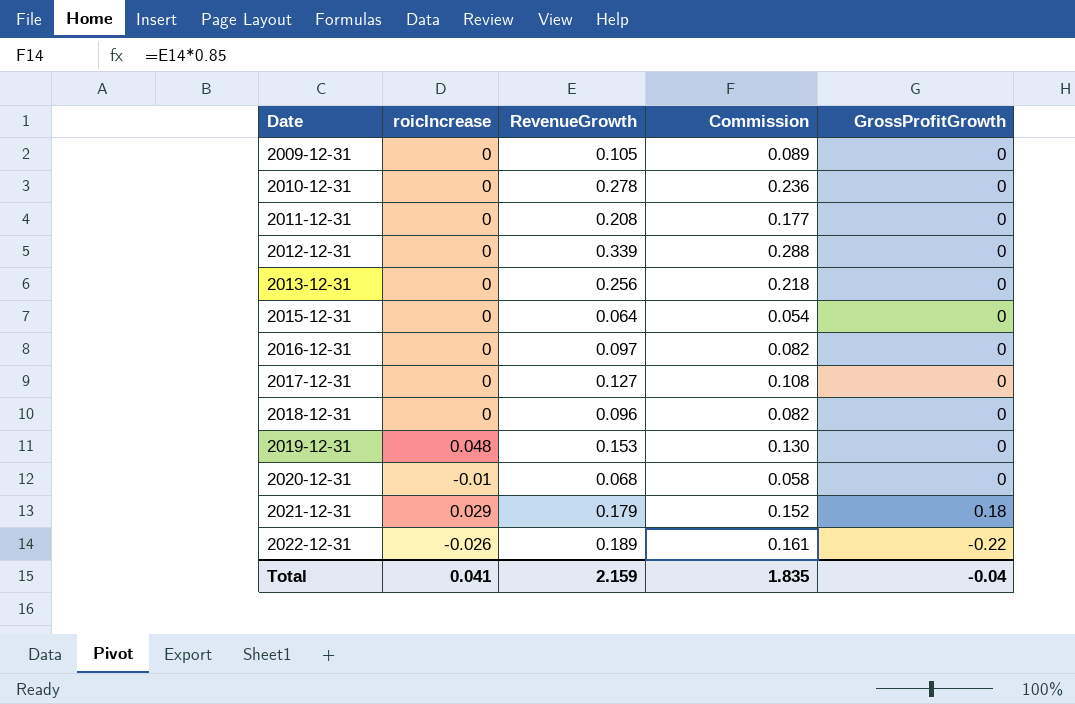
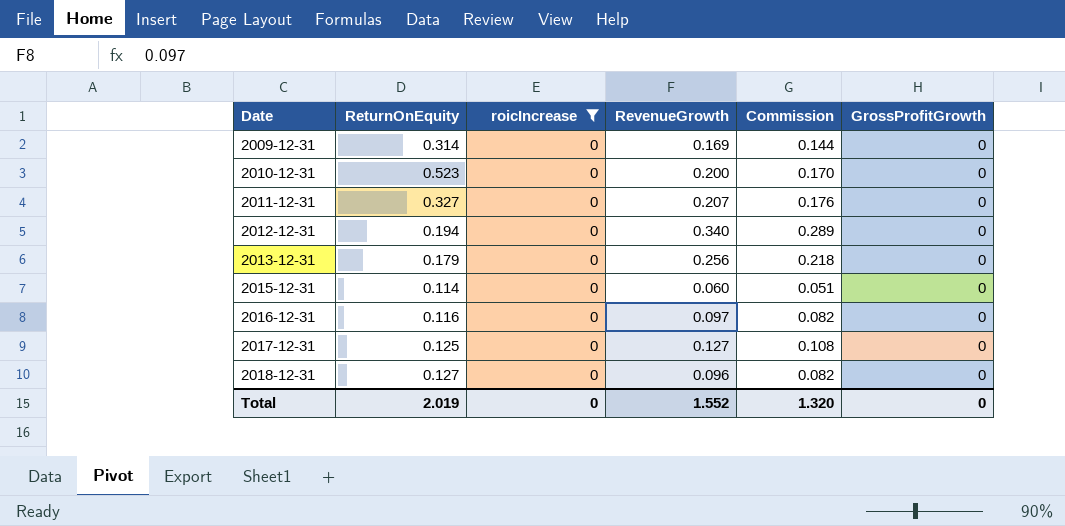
filter: none -> roicIncrease = 0
column ReturnOnEquity | position: none -> 2
2009-12-31 | RevenueGrowth: 0.105 -> 0.169
2009-12-31 | Commission: 0.089 -> 0.144
2010-12-31 | RevenueGrowth: 0.278 -> 0.200
2010-12-31 | Commission: 0.236 -> 0.170
2011-12-31 | RevenueGrowth: 0.208 -> 0.207
2011-12-31 | Commission: 0.177 -> 0.176
2012-12-31 | RevenueGrowth: 0.339 -> 0.340
2012-12-31 | Commission: 0.288 -> 0.289
2015-12-31 | RevenueGrowth: 0.064 -> 0.060
2015-12-31 | Commission: 0.054 -> 0.051
Total | roicIncrease: 0.041 -> 0
Total | RevenueGrowth: 2.159 -> 1.552
Total | Commission: 1.835 -> 1.320
Total | GrossProfitGrowth: -0.04 -> 0

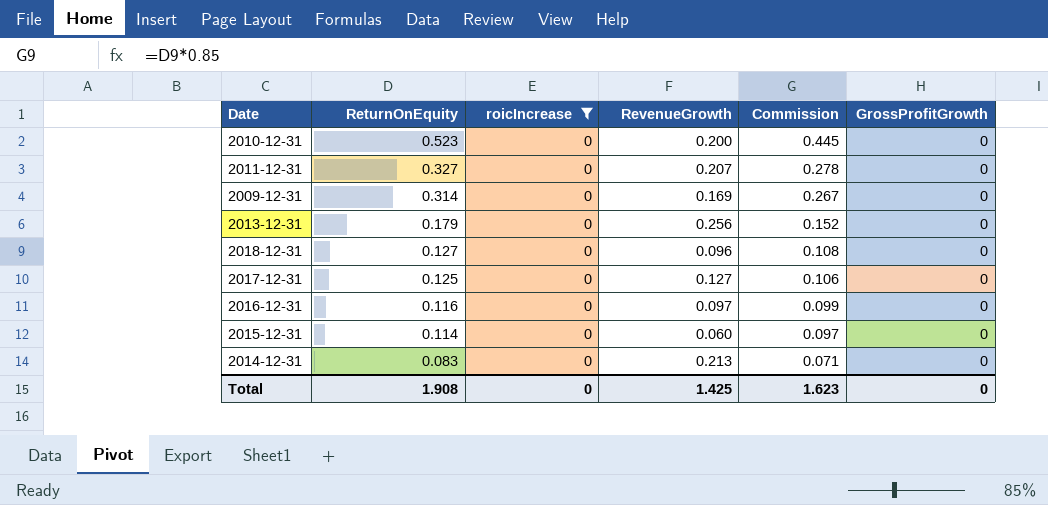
row order: Date ascending -> ReturnOnEquity descending
column Commission | formula: [RevenueGrowth] * 0.85 -> [ReturnOnEquity] * 0.85
row 2012-12-31: 0.194 | 0 | 0.340 | 0.289 | 0 -> none
row 2014-12-31: none -> 0.083 | 0 | 0.213 | 0.071 | 0
Total | ReturnOnEquity: 2.019 -> 1.908
Total | RevenueGrowth: 1.552 -> 1.425
Total | Commission: 1.320 -> 1.623

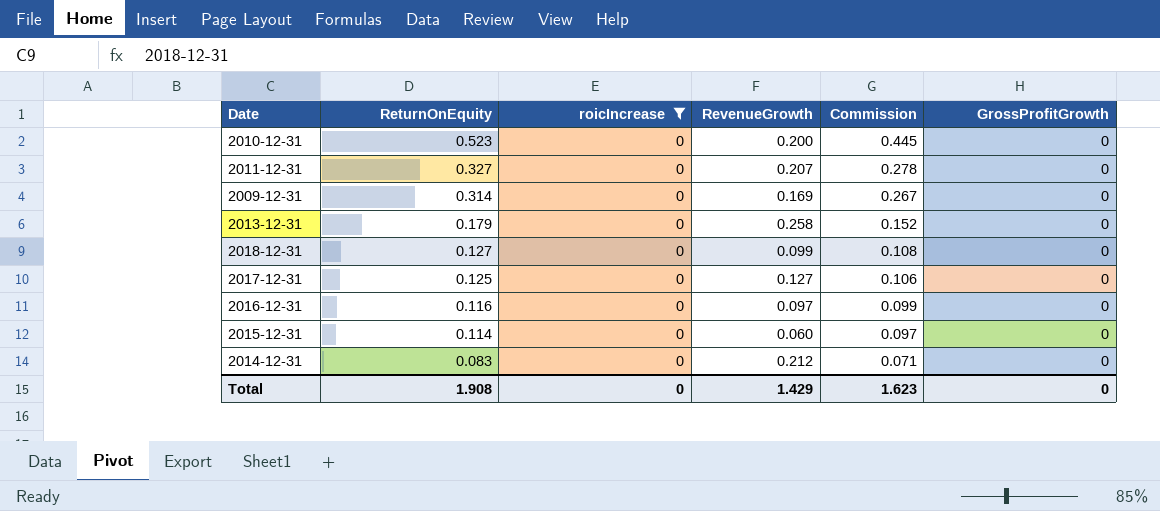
2013-12-31 | RevenueGrowth: 0.256 -> 0.258
2018-12-31 | RevenueGrowth: 0.096 -> 0.099
2014-12-31 | RevenueGrowth: 0.213 -> 0.212
Total | RevenueGrowth: 1.425 -> 1.429

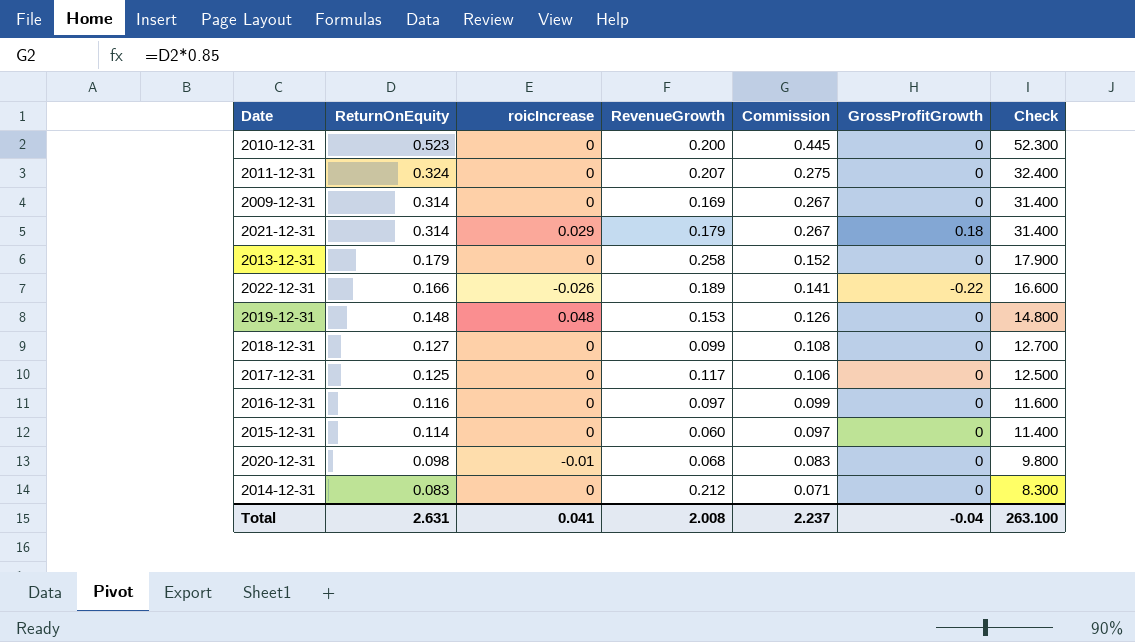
filter: roicIncrease = 0 -> none
column Check | formula: none -> [ReturnOnEquity] * 100
2011-12-31 | ReturnOnEquity: 0.327 -> 0.324
2011-12-31 | Commission: 0.278 -> 0.275
2017-12-31 | RevenueGrowth: 0.127 -> 0.117
Total | ReturnOnEquity: 1.908 -> 2.631
Total | roicIncrease: 0 -> 0.041
Total | RevenueGrowth: 1.429 -> 2.008
Total | Commission: 1.623 -> 2.237
Total | GrossProfitGrowth: 0 -> -0.04

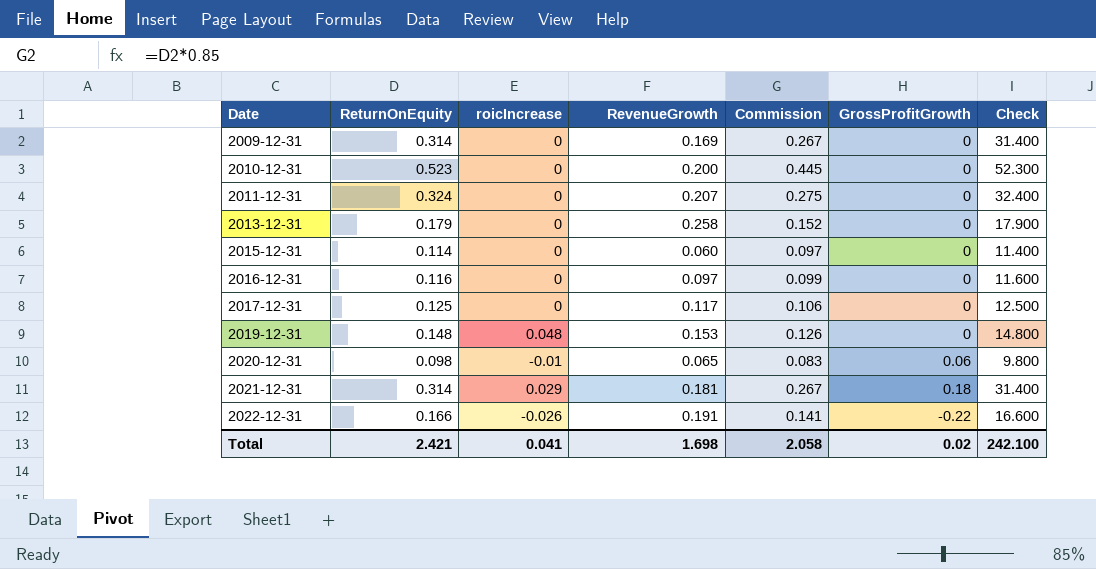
row order: ReturnOnEquity descending -> Date ascending
row 2018-12-31: 0.127 | 0 | 0.099 | 0.108 | 0 | 12.700 -> none
row 2014-12-31: 0.083 | 0 | 0.212 | 0.071 | 0 | 8.300 -> none
2020-12-31 | RevenueGrowth: 0.068 -> 0.065
2020-12-31 | GrossProfitGrowth: 0 -> 0.06
2021-12-31 | RevenueGrowth: 0.179 -> 0.181
2022-12-31 | RevenueGrowth: 0.189 -> 0.191
Total | ReturnOnEquity: 2.631 -> 2.421
Total | RevenueGrowth: 2.008 -> 1.698
Total | Commission: 2.237 -> 2.058
Total | GrossProfitGrowth: -0.04 -> 0.02
Total | Check: 263.100 -> 242.100

